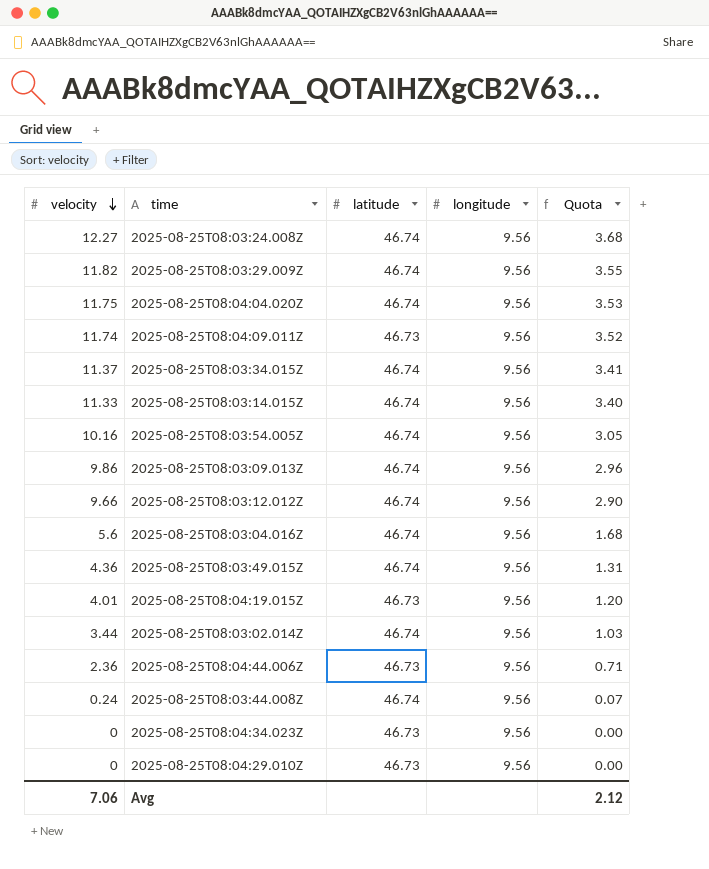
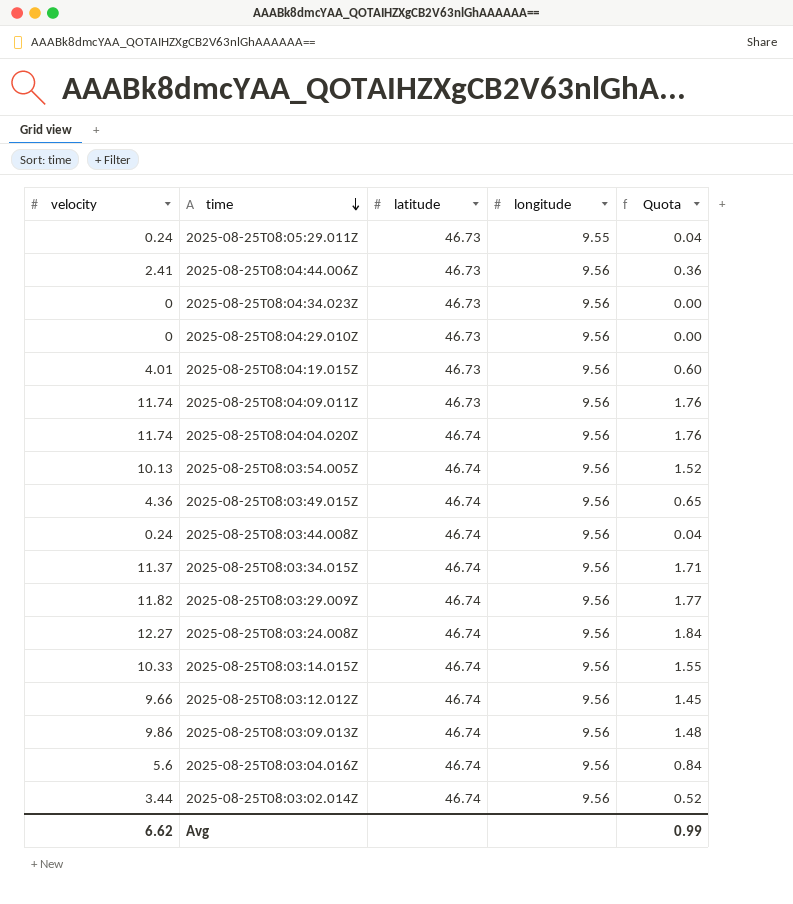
row order: velocity descending -> time descending
column Quota | formula: [velocity] * 0.3 -> [velocity] * 0.15
row 2025-08-25T08:05:29.011Z: none -> 0.24 | 46.73 | 9.55 | 0.04
2025-08-25T08:04:44.006Z | velocity: 2.36 -> 2.41
2025-08-25T08:04:04.020Z | velocity: 11.75 -> 11.74
2025-08-25T08:03:54.005Z | velocity: 10.16 -> 10.13
2025-08-25T08:03:14.015Z | velocity: 11.33 -> 10.33
Avg | velocity: 7.06 -> 6.62
Avg | Quota: 2.12 -> 0.99

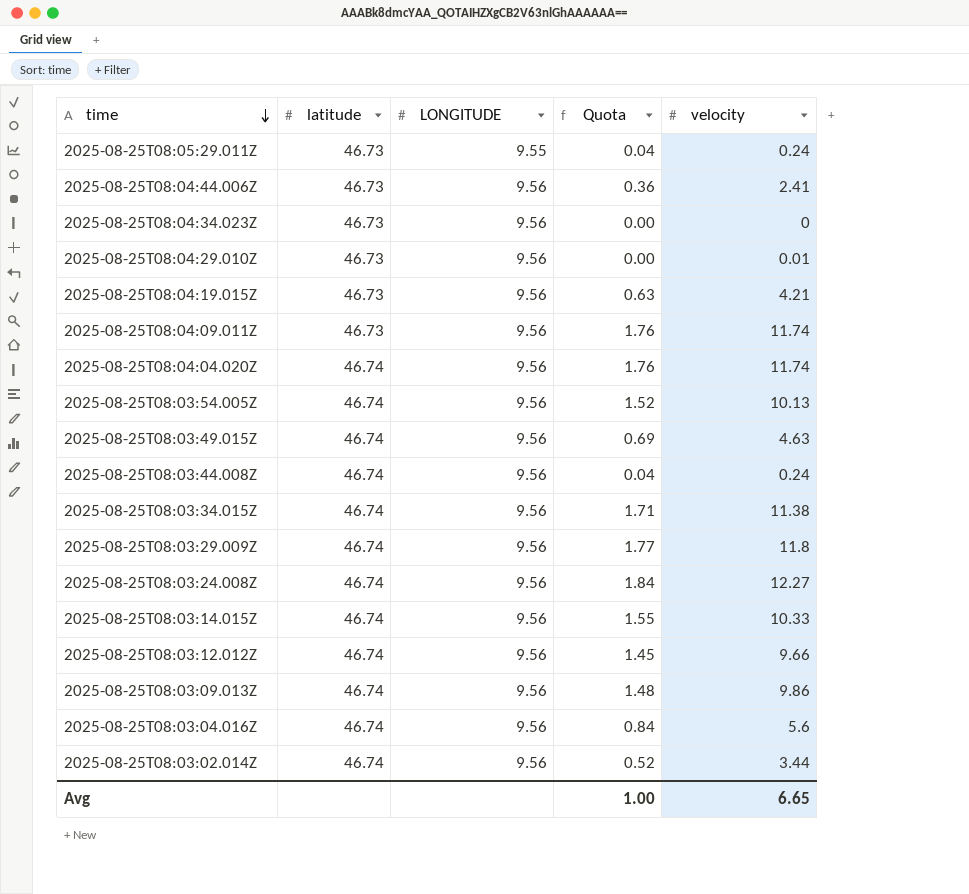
column name: longitude -> LONGITUDE
column velocity | position: 1 -> 5
2025-08-25T08:04:29.010Z | velocity: 0 -> 0.01
2025-08-25T08:04:19.015Z | Quota: 0.60 -> 0.63
2025-08-25T08:04:19.015Z | velocity: 4.01 -> 4.21
2025-08-25T08:03:49.015Z | Quota: 0.65 -> 0.69
2025-08-25T08:03:49.015Z | velocity: 4.36 -> 4.63
2025-08-25T08:03:34.015Z | velocity: 11.37 -> 11.38
2025-08-25T08:03:29.009Z | velocity: 11.82 -> 11.8
Avg | Quota: 0.99 -> 1.00
Avg | velocity: 6.62 -> 6.65

